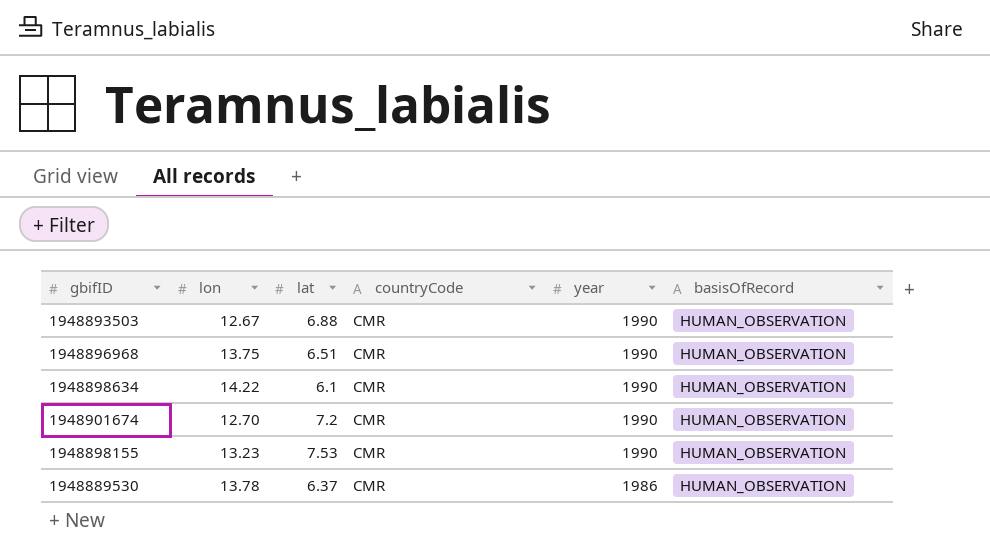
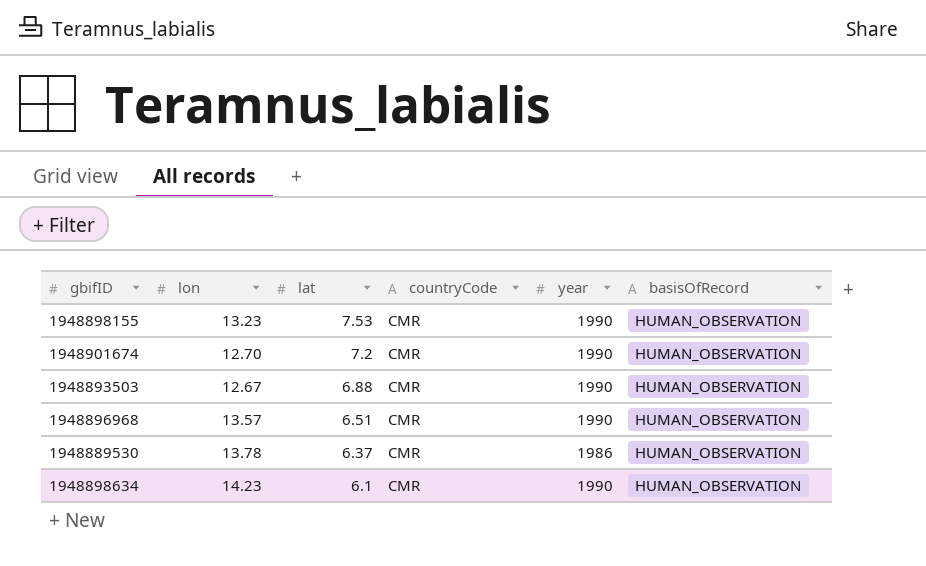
row order: year descending -> lat descending
1948896968 | lon: 13.75 -> 13.57
1948898634 | lon: 14.22 -> 14.23

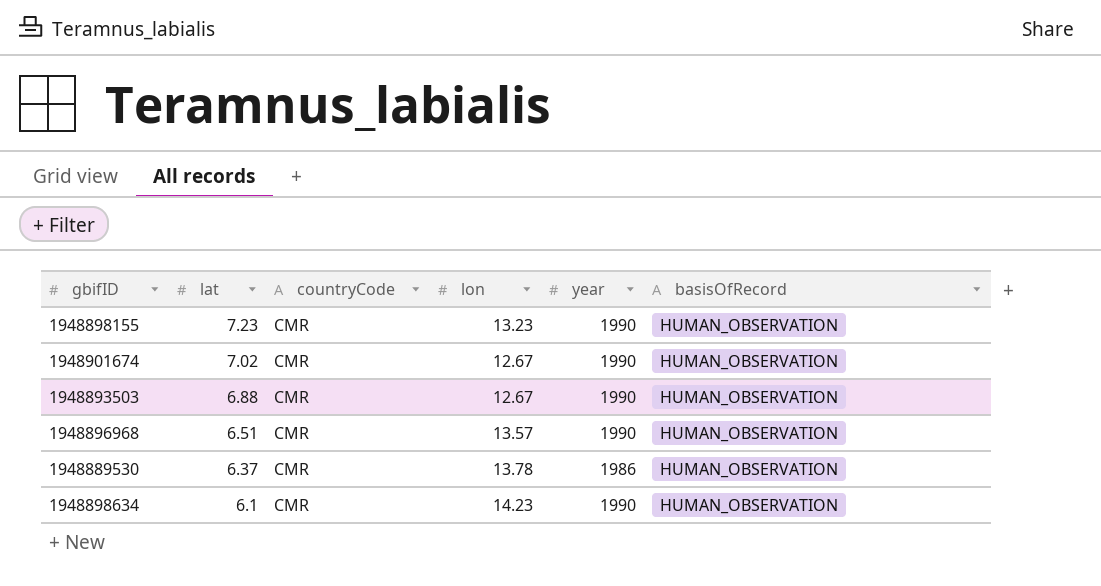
column lon | position: 2 -> 4
1948898155 | lat: 7.53 -> 7.23
1948901674 | lat: 7.2 -> 7.02
1948901674 | lon: 12.70 -> 12.67

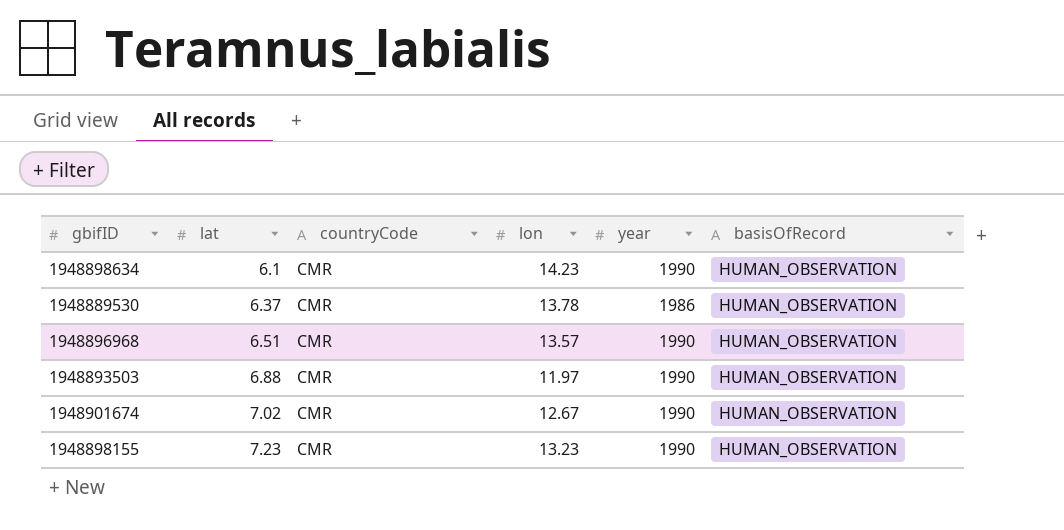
row order: lat descending -> lat ascending
1948893503 | lon: 12.67 -> 11.97

